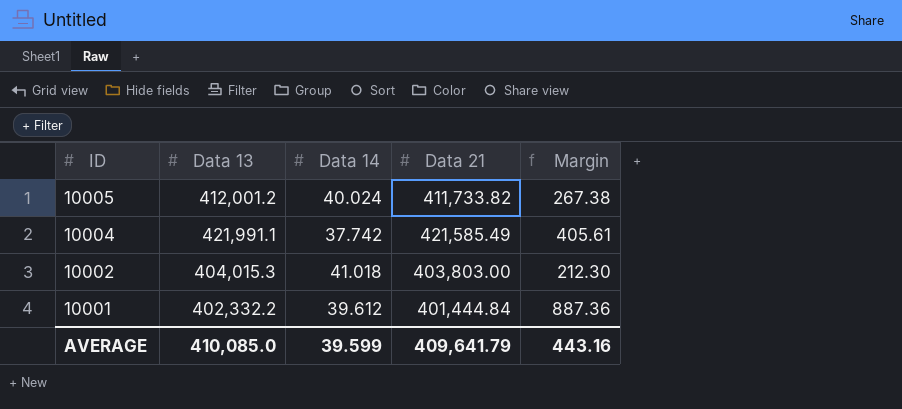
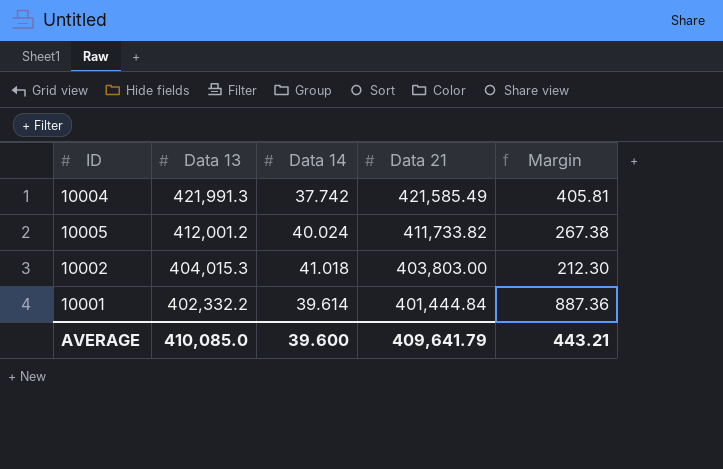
row order: ID descending -> Data 13 descending
10004 | Data 13: 421,991.1 -> 421,991.3
10004 | Margin: 405.61 -> 405.81
10001 | Data 14: 39.612 -> 39.614
AVERAGE | Data 14: 39.599 -> 39.600
AVERAGE | Margin: 443.16 -> 443.21

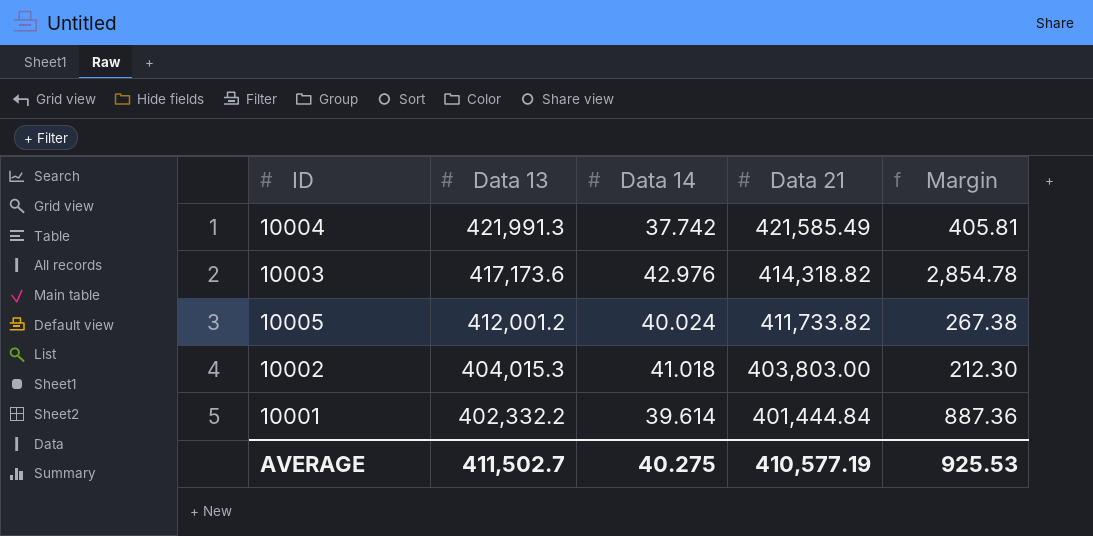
row 10003: none -> 417,173.6 | 42.976 | 414,318.82 | 2,854.78
AVERAGE | Data 13: 410,085.0 -> 411,502.7
AVERAGE | Data 14: 39.600 -> 40.275
AVERAGE | Data 21: 409,641.79 -> 410,577.19
AVERAGE | Margin: 443.21 -> 925.53

